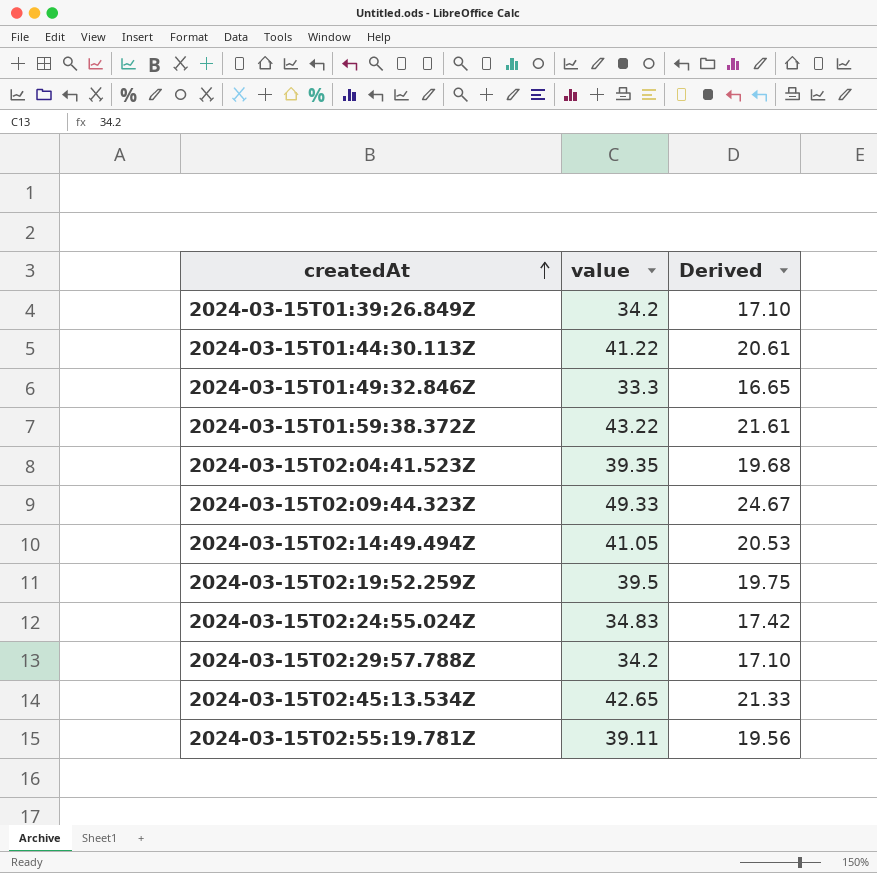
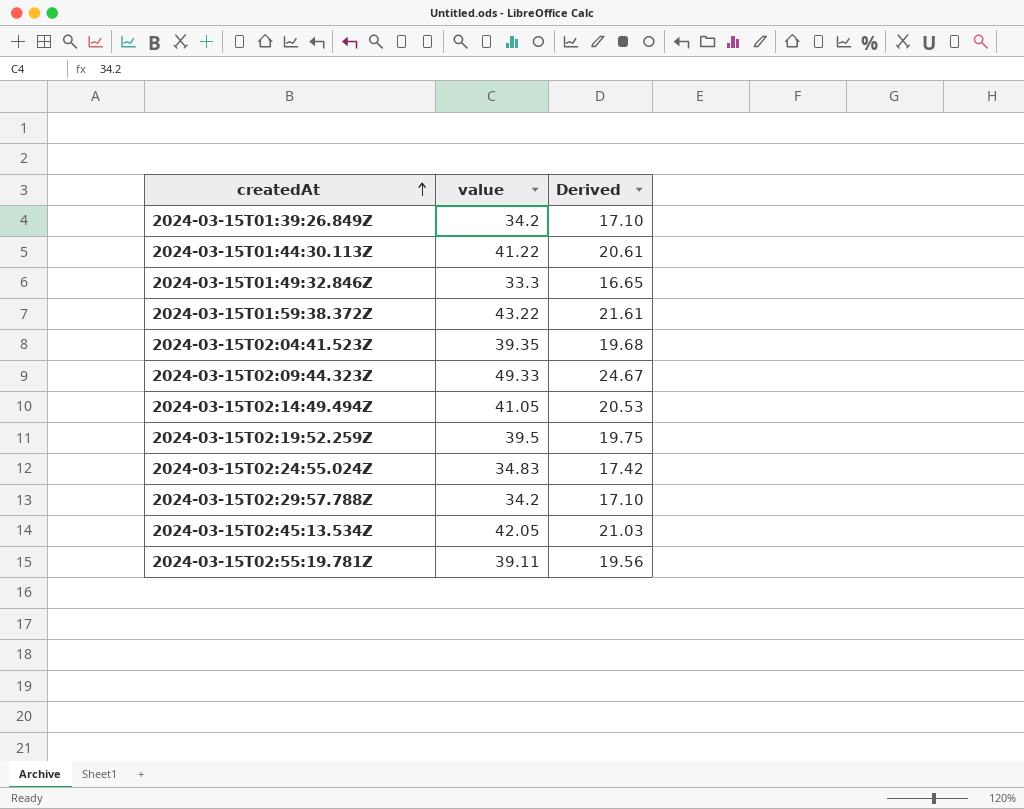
2024-03-15T02:45:13.534Z | value: 42.65 -> 42.05
2024-03-15T02:45:13.534Z | Derived: 21.33 -> 21.03

